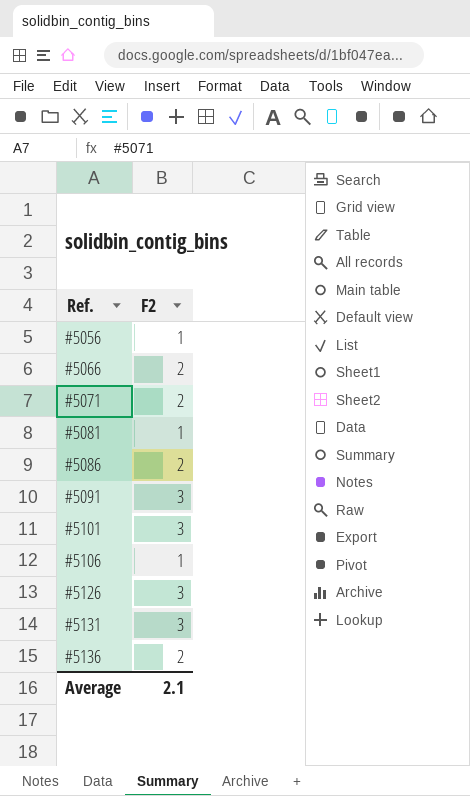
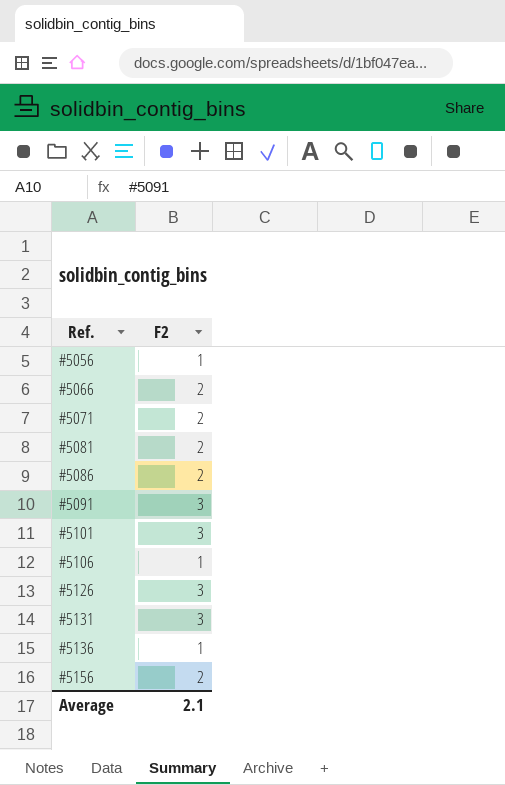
#5081 | F2: 1 -> 2
#5136 | F2: 2 -> 1
row #5156: none -> 2

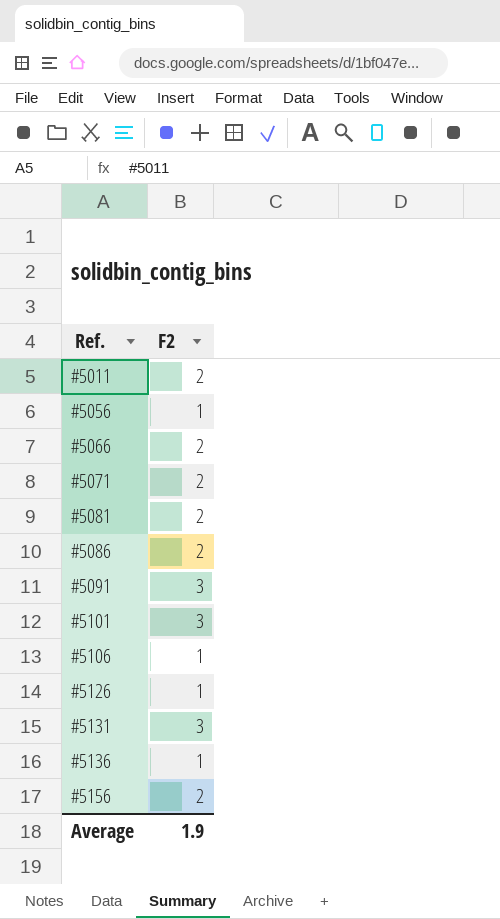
row #5011: none -> 2
#5126 | F2: 3 -> 1
Average | F2: 2.1 -> 1.9

